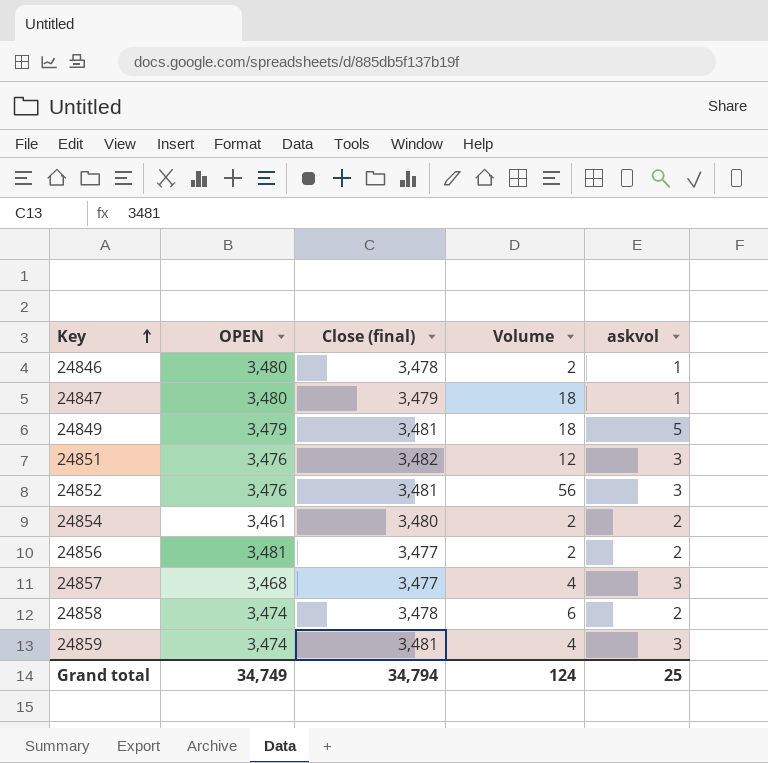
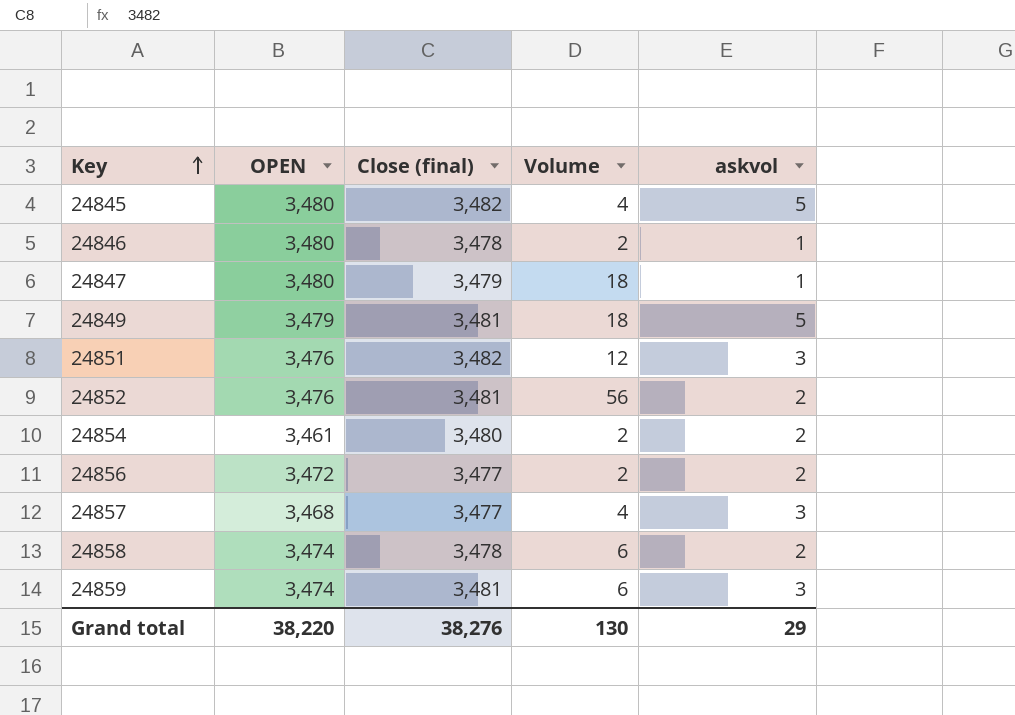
row 24845: none -> 3,480 | 3,482 | 4 | 5
24852 | askvol: 3 -> 2
24856 | OPEN: 3,481 -> 3,472
24859 | Volume: 4 -> 6
Grand total | OPEN: 34,749 -> 38,220
Grand total | Close (final): 34,794 -> 38,276
Grand total | Volume: 124 -> 130
Grand total | askvol: 25 -> 29

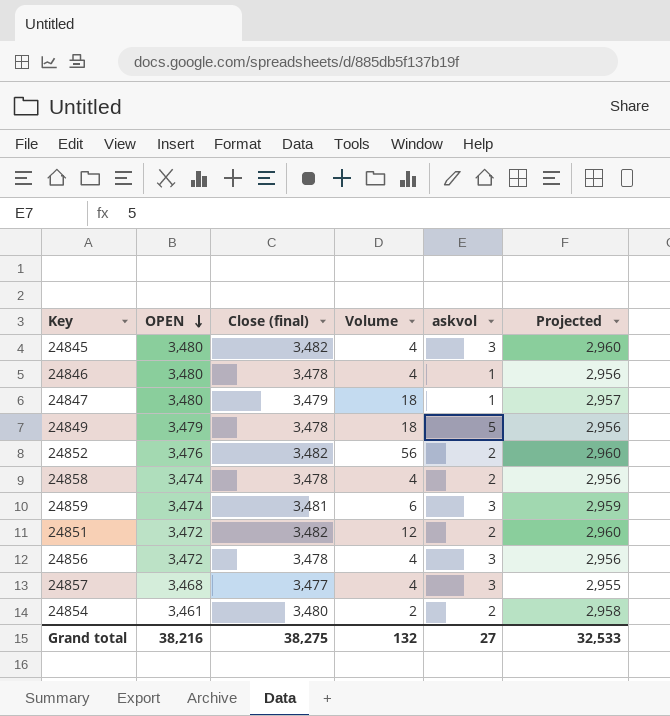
row order: Key ascending -> OPEN descending
column Projected | formula: none -> [Close (final)] * 0.85
24845 | askvol: 5 -> 3
24846 | Volume: 2 -> 4
24849 | Close (final): 3,481 -> 3,478
24852 | Close (final): 3,481 -> 3,482
24858 | Volume: 6 -> 4
24851 | OPEN: 3,476 -> 3,472
24851 | askvol: 3 -> 2
24856 | Close (final): 3,477 -> 3,478
24856 | Volume: 2 -> 4
24856 | askvol: 2 -> 3
Grand total | OPEN: 38,220 -> 38,216
Grand total | Close (final): 38,276 -> 38,275
Grand total | Volume: 130 -> 132
Grand total | askvol: 29 -> 27

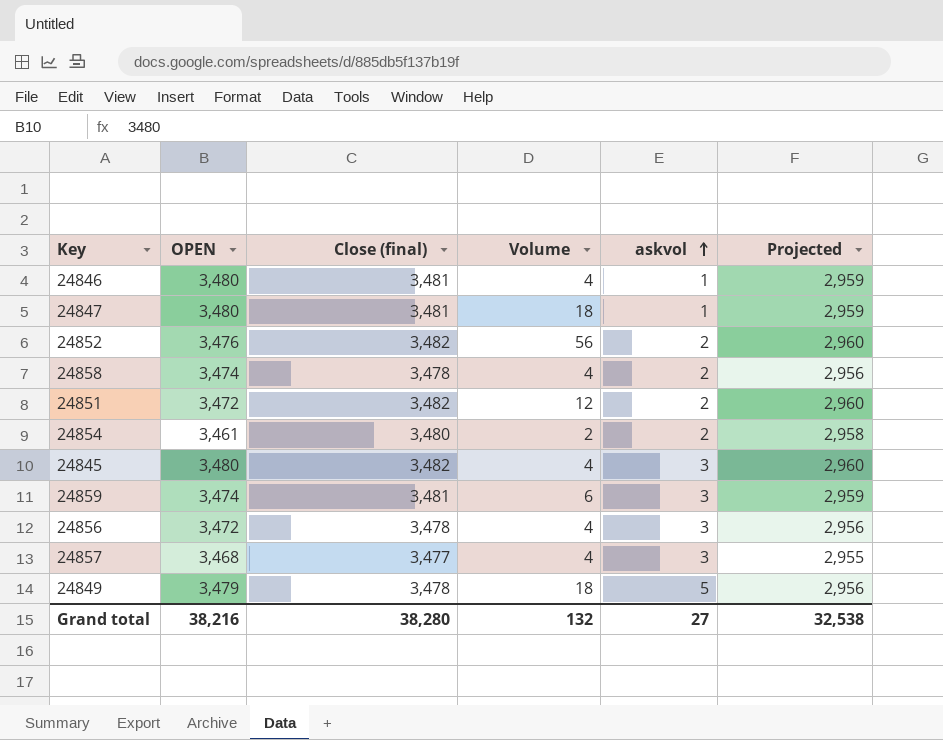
row order: OPEN descending -> askvol ascending
24846 | Close (final): 3,478 -> 3,481
24846 | Projected: 2,956 -> 2,959
24847 | Close (final): 3,479 -> 3,481
24847 | Projected: 2,957 -> 2,959
Grand total | Close (final): 38,275 -> 38,280
Grand total | Projected: 32,533 -> 32,538

